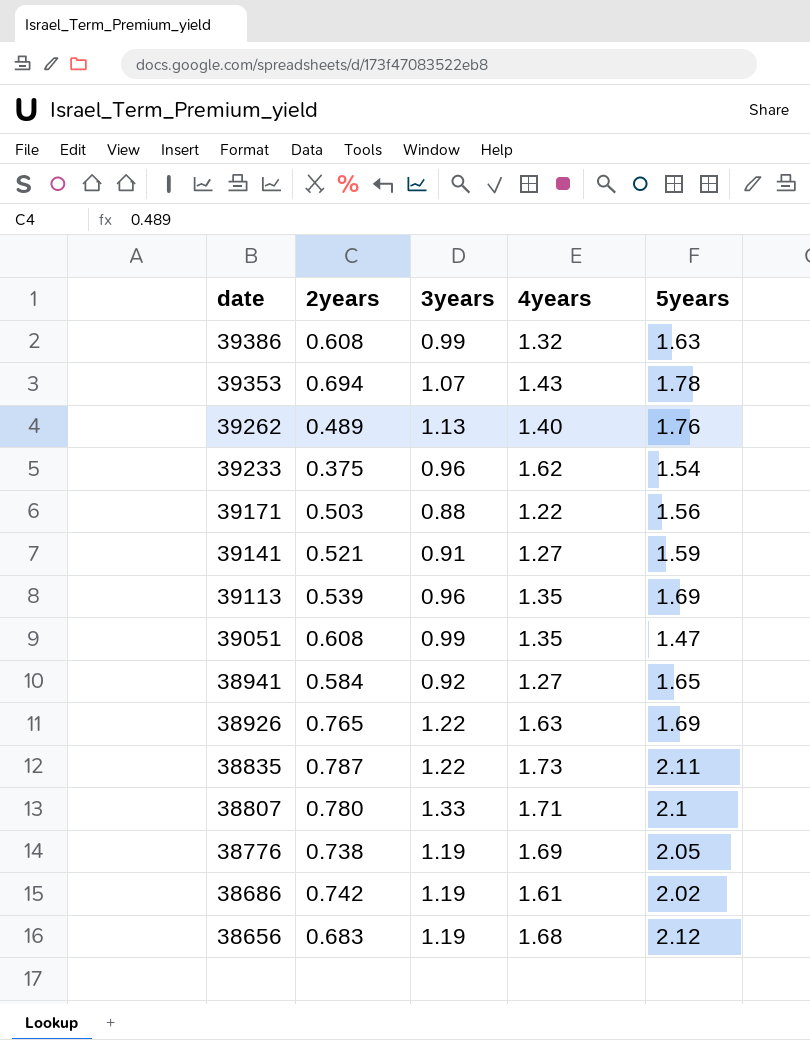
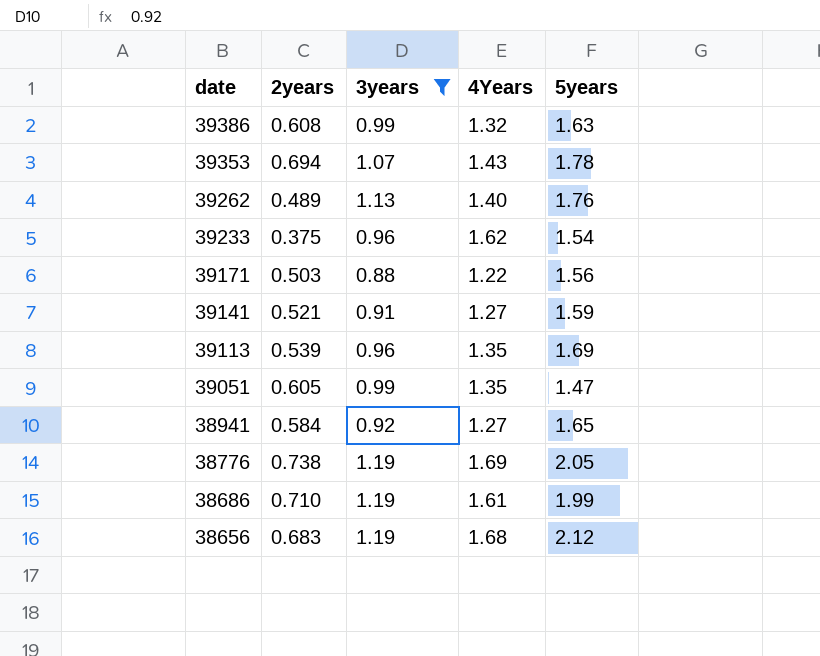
filter: none -> 3years <= 1.19
column name: 4years -> 4Years
39051 | 2years: 0.608 -> 0.605
38686 | 2years: 0.742 -> 0.710
38686 | 5years: 2.02 -> 1.99

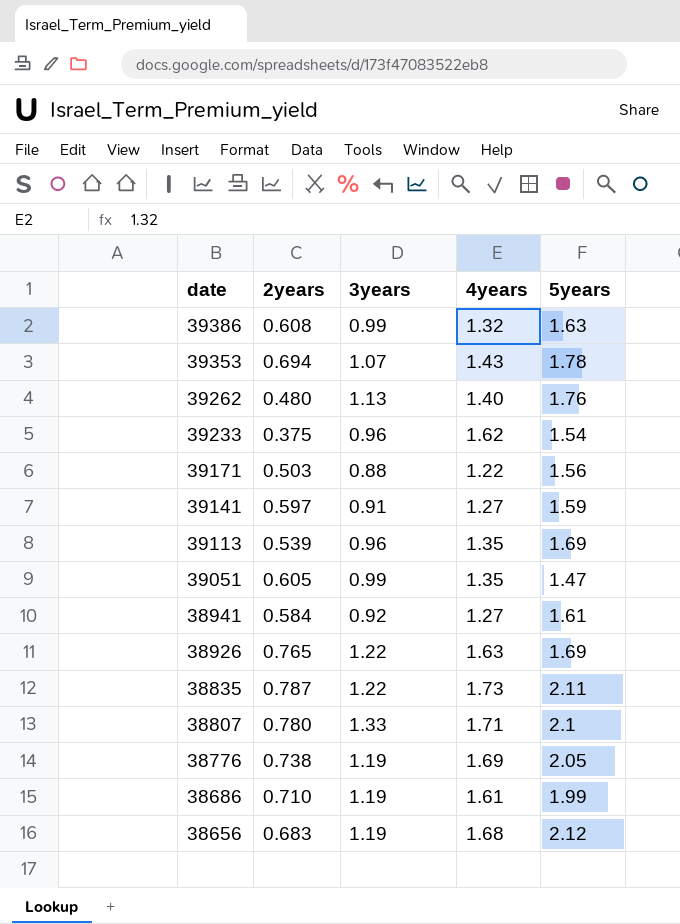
filter: 3years <= 1.19 -> none
column name: 4Years -> 4years
39262 | 2years: 0.489 -> 0.480
39141 | 2years: 0.521 -> 0.597
38941 | 5years: 1.65 -> 1.61

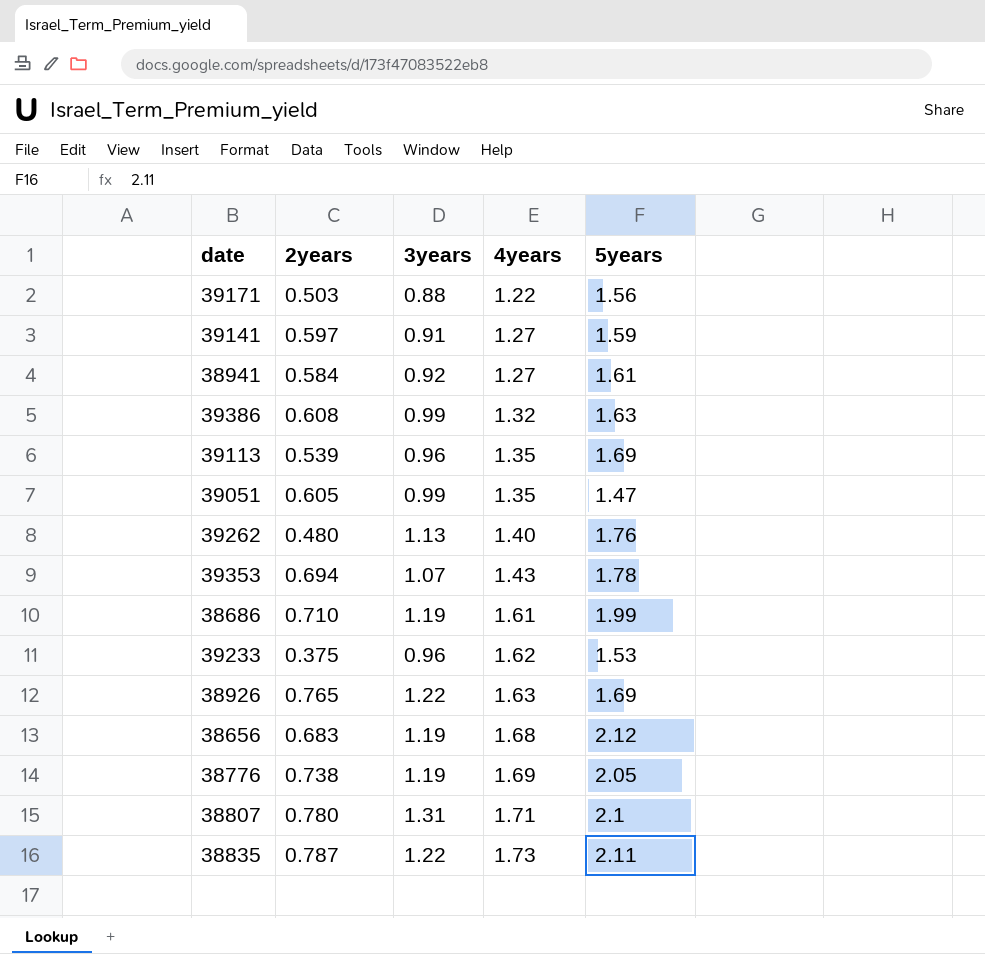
row order: date descending -> 4years ascending
39233 | 5years: 1.54 -> 1.53
38807 | 3years: 1.33 -> 1.31

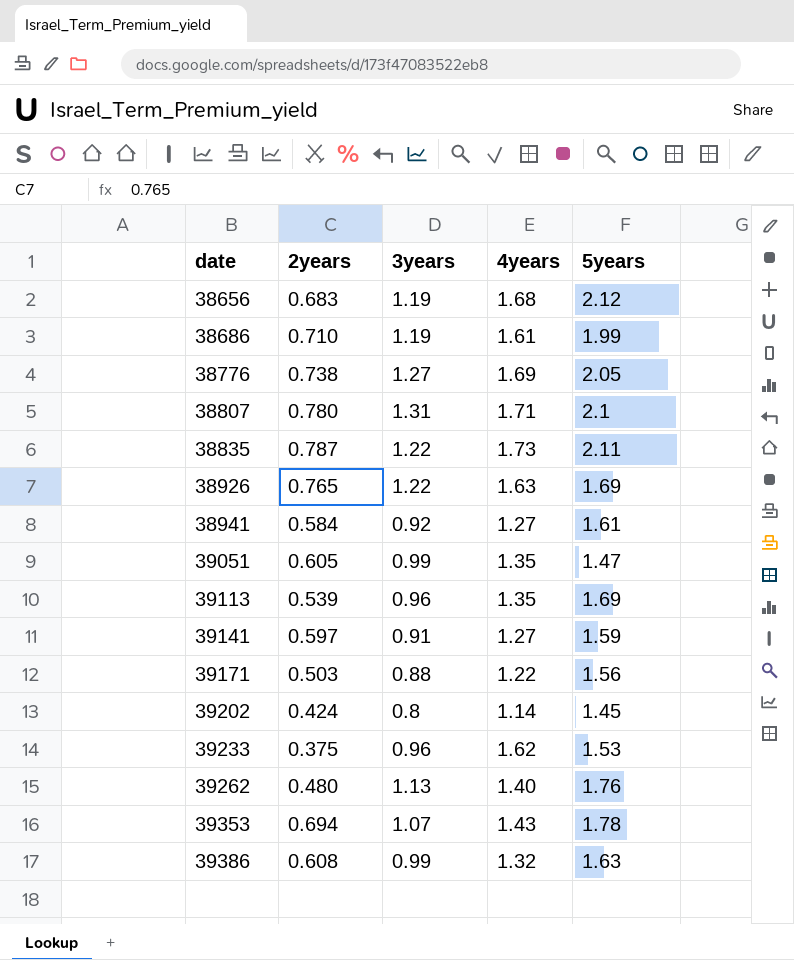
row order: 4years ascending -> date ascending
38776 | 3years: 1.19 -> 1.27
row 39202: none -> 0.424 | 0.8 | 1.14 | 1.45

